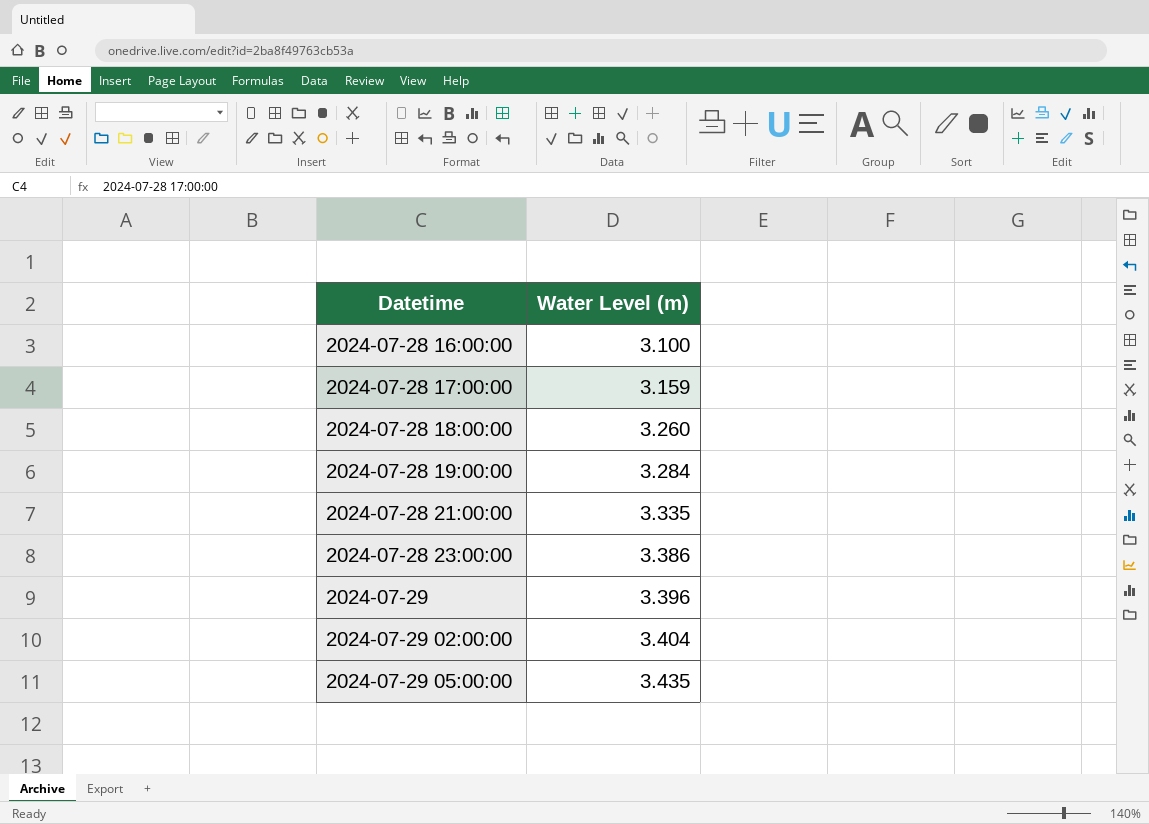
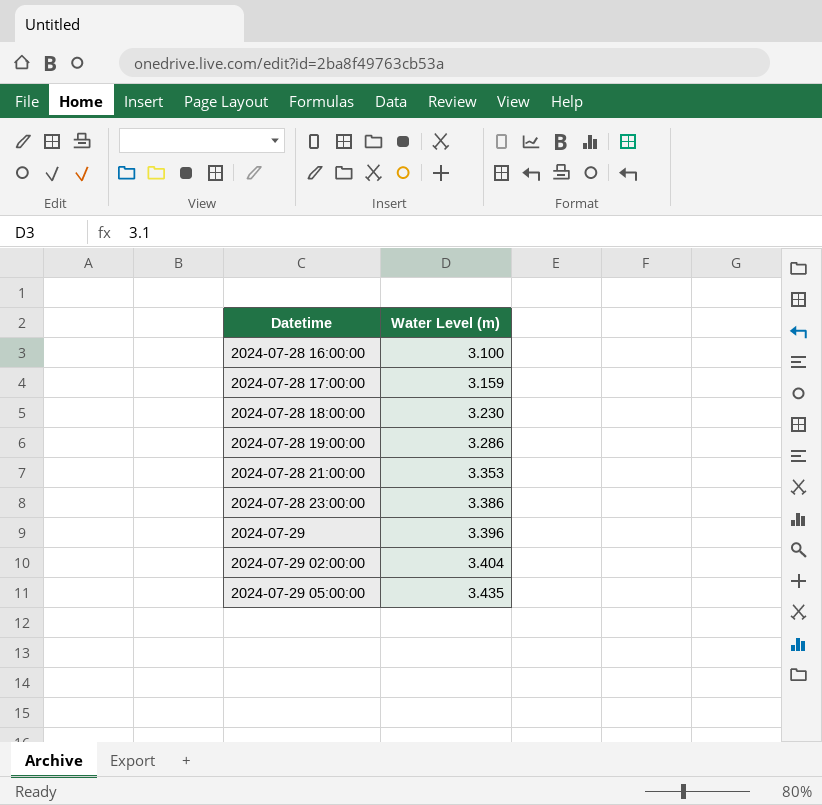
2024-07-28 18:00:00 | Water Level (m): 3.260 -> 3.230
2024-07-28 19:00:00 | Water Level (m): 3.284 -> 3.286
2024-07-28 21:00:00 | Water Level (m): 3.335 -> 3.353

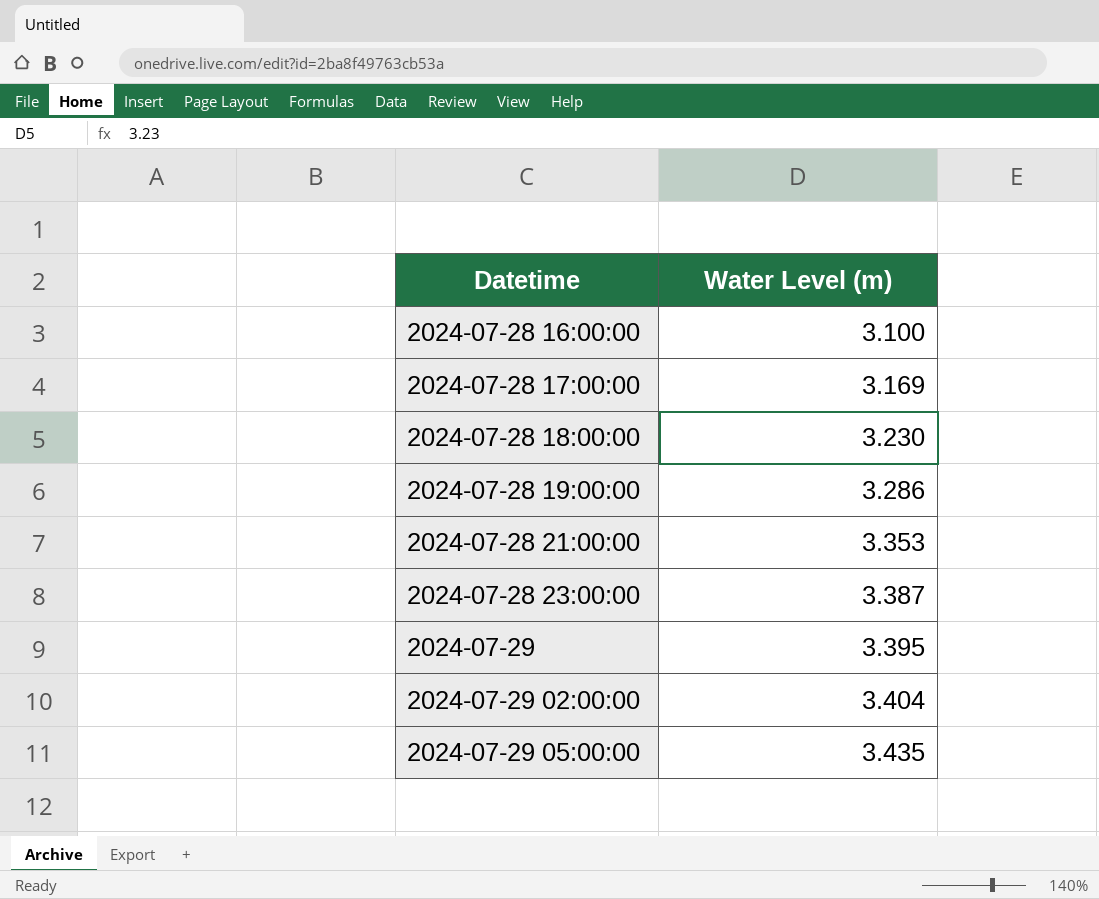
2024-07-28 17:00:00 | Water Level (m): 3.159 -> 3.169
2024-07-28 23:00:00 | Water Level (m): 3.386 -> 3.387
2024-07-29 | Water Level (m): 3.396 -> 3.395

